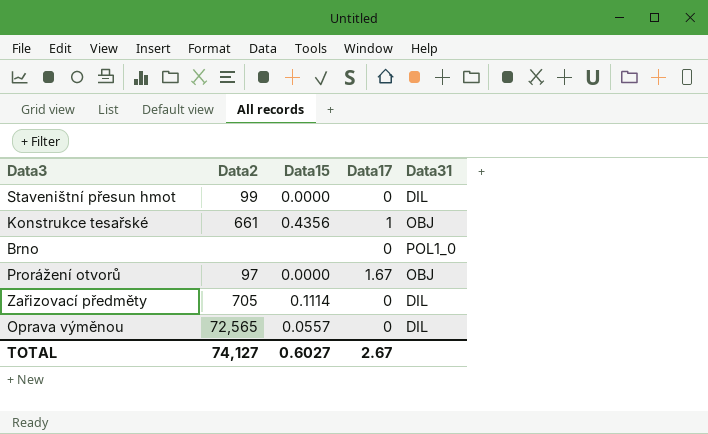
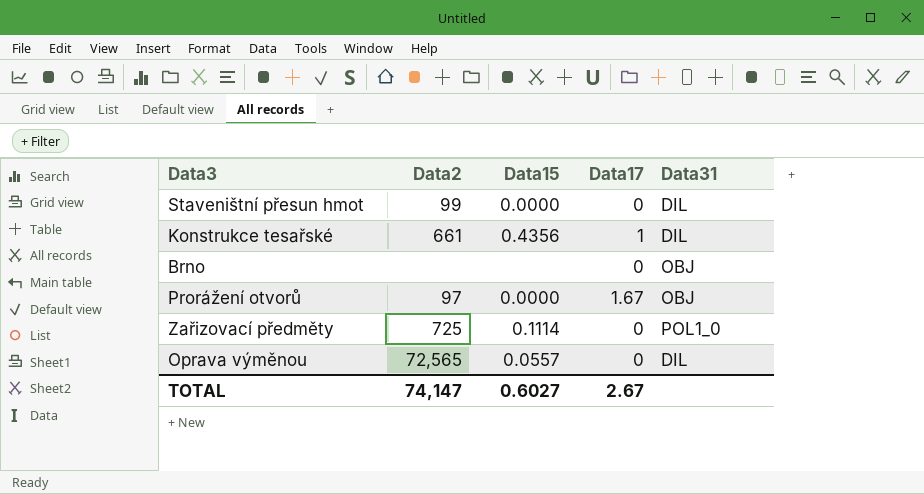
Konstrukce tesařské | Data31: OBJ -> DIL
Brno | Data31: POL1_0 -> OBJ
Zařizovací předměty | Data2: 705 -> 725
Zařizovací předměty | Data31: DIL -> POL1_0
TOTAL | Data2: 74,127 -> 74,147

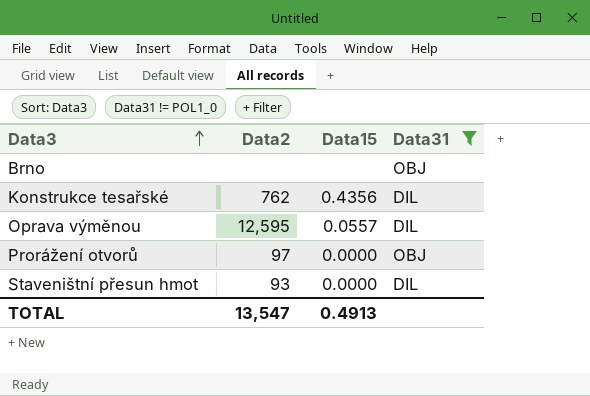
filter: none -> Data31 != POL1_0
row order: none -> Data3 ascending
column Data17 | position: 4 -> none
Konstrukce tesařské | Data2: 661 -> 762
Oprava výměnou | Data2: 72,565 -> 12,595
Staveništní přesun hmot | Data2: 99 -> 93
TOTAL | Data2: 74,147 -> 13,547
TOTAL | Data15: 0.6027 -> 0.4913

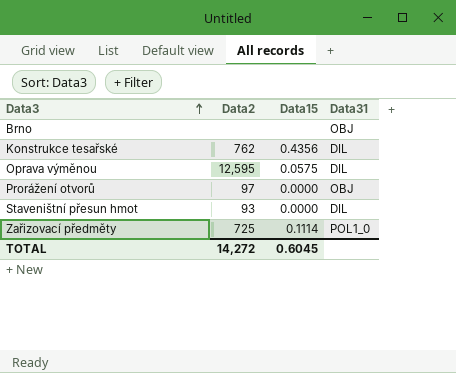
filter: Data31 != POL1_0 -> none
Oprava výměnou | Data15: 0.0557 -> 0.0575
TOTAL | Data2: 13,547 -> 14,272
TOTAL | Data15: 0.4913 -> 0.6045

